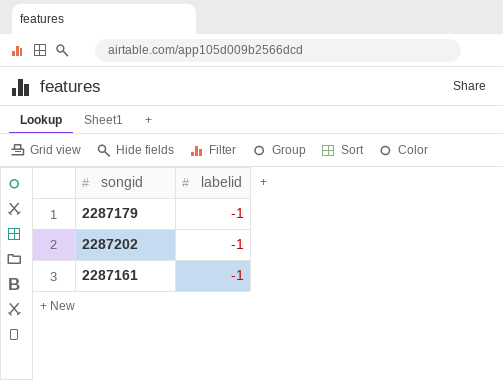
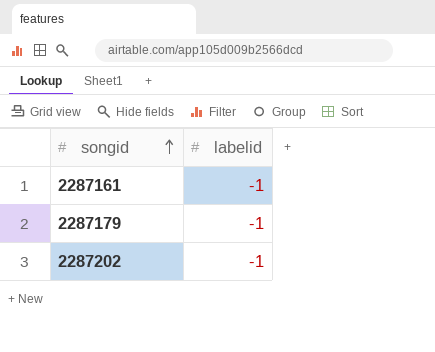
row order: none -> songid ascending

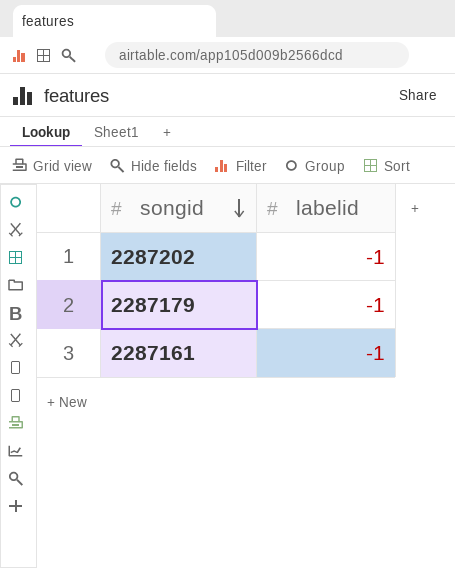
row order: songid ascending -> songid descending

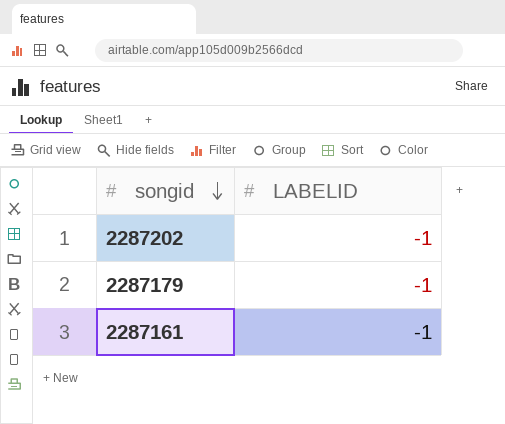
column name: labelid -> LABELID

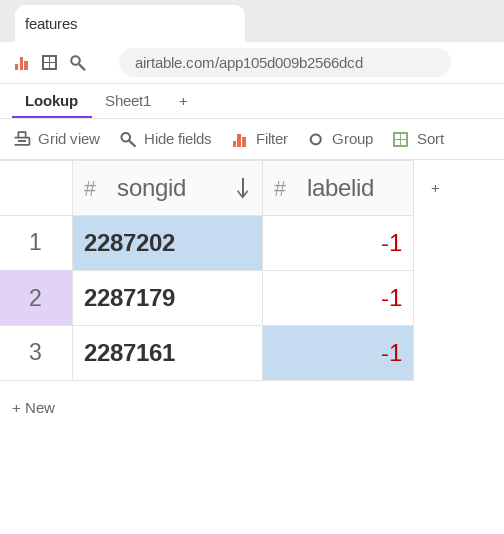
column name: LABELID -> labelid

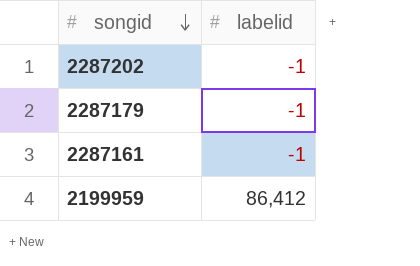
row 2199959: none -> 86,412

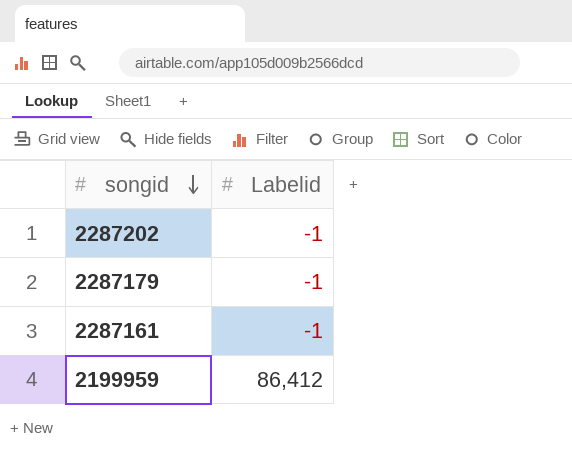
column name: labelid -> Labelid

